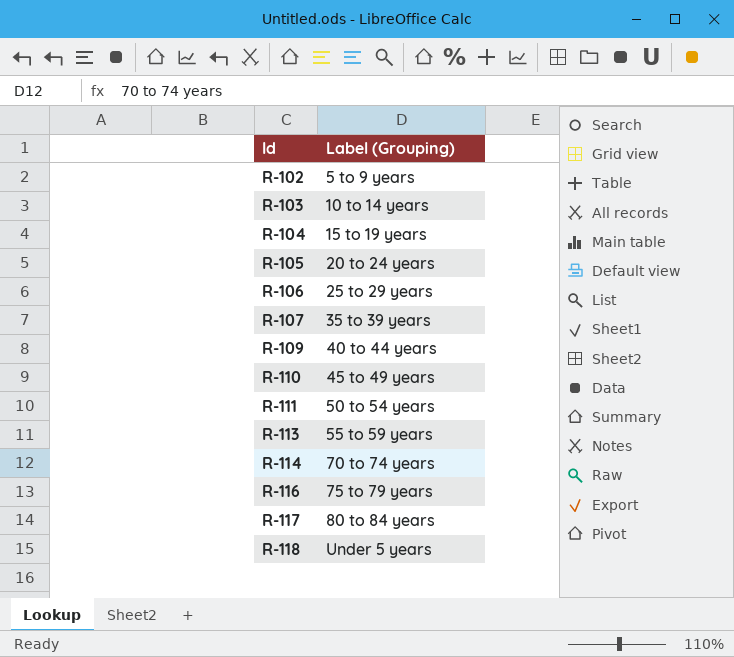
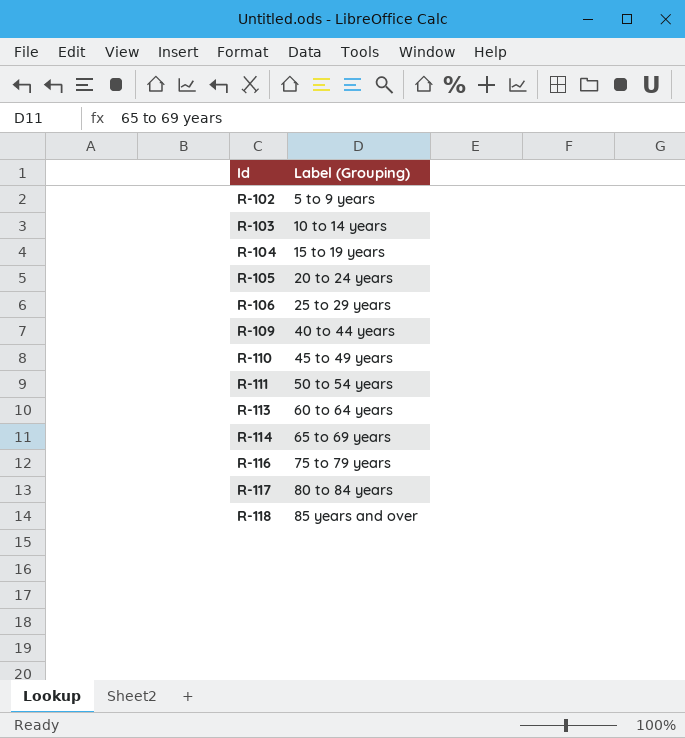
row R-107: 35 to 39 years -> none
R-113 | Label (Grouping): 55 to 59 years -> 60 to 64 years
R-114 | Label (Grouping): 70 to 74 years -> 65 to 69 years
R-118 | Label (Grouping): Under 5 years -> 85 years and over

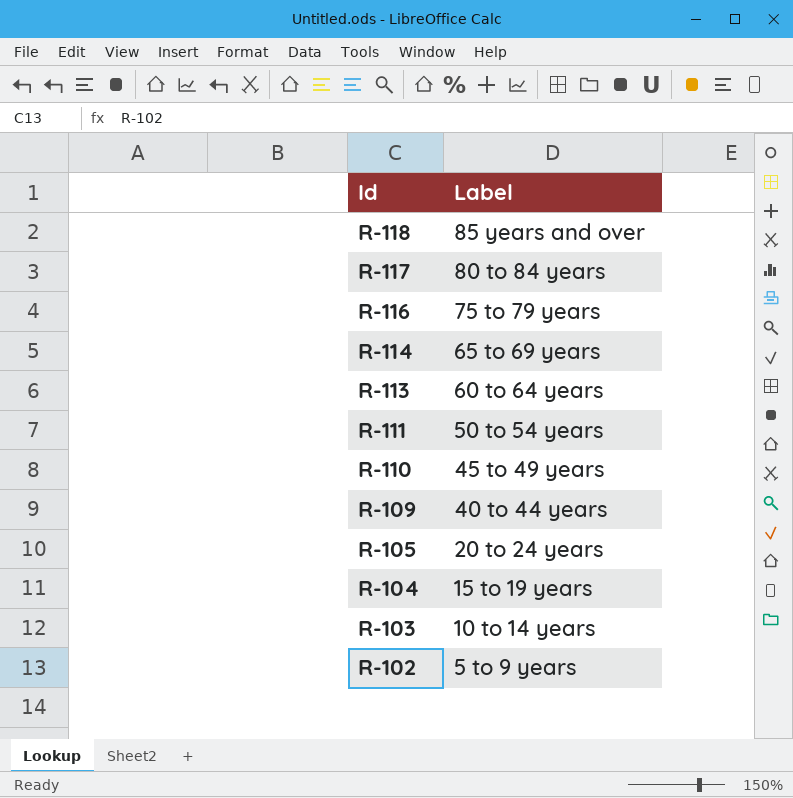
row order: Id ascending -> Id descending
column name: Label (Grouping) -> Label
row R-106: 25 to 29 years -> none

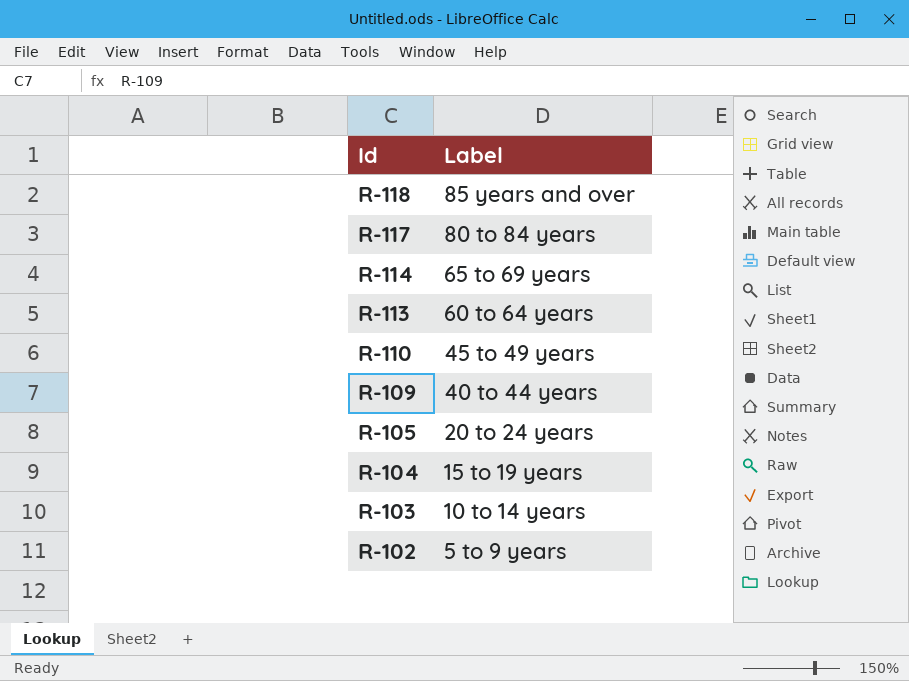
row R-116: 75 to 79 years -> none
row R-111: 50 to 54 years -> none

